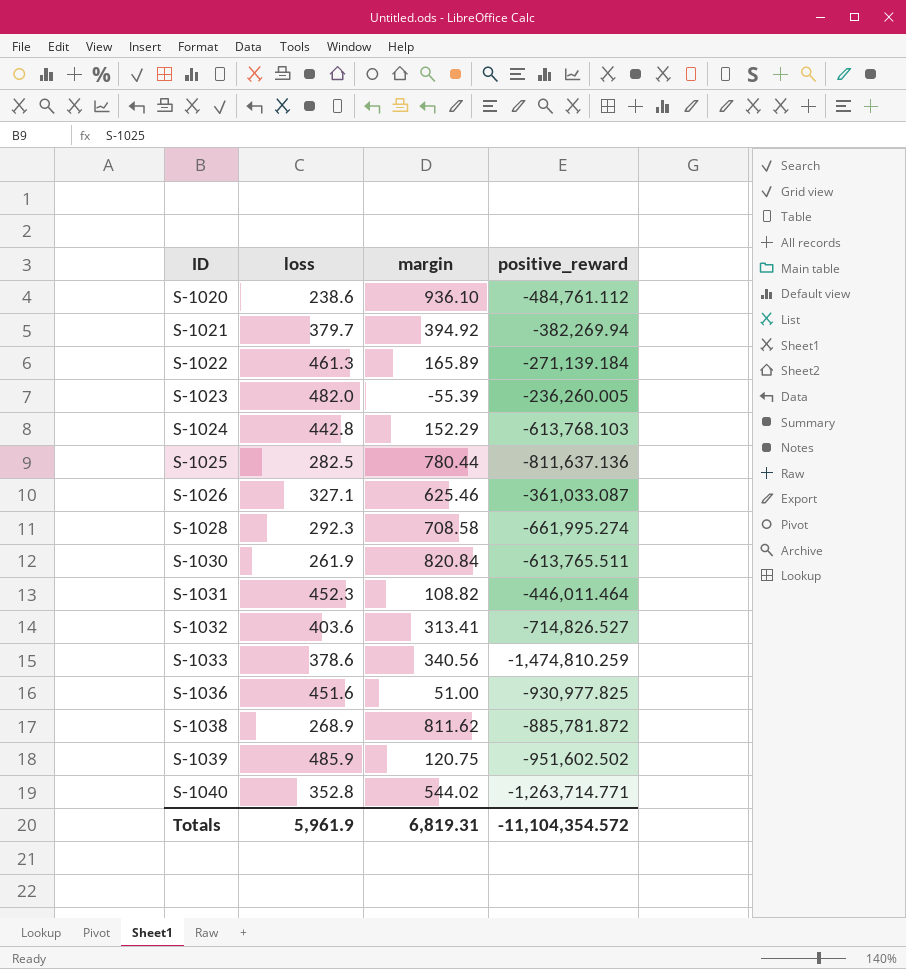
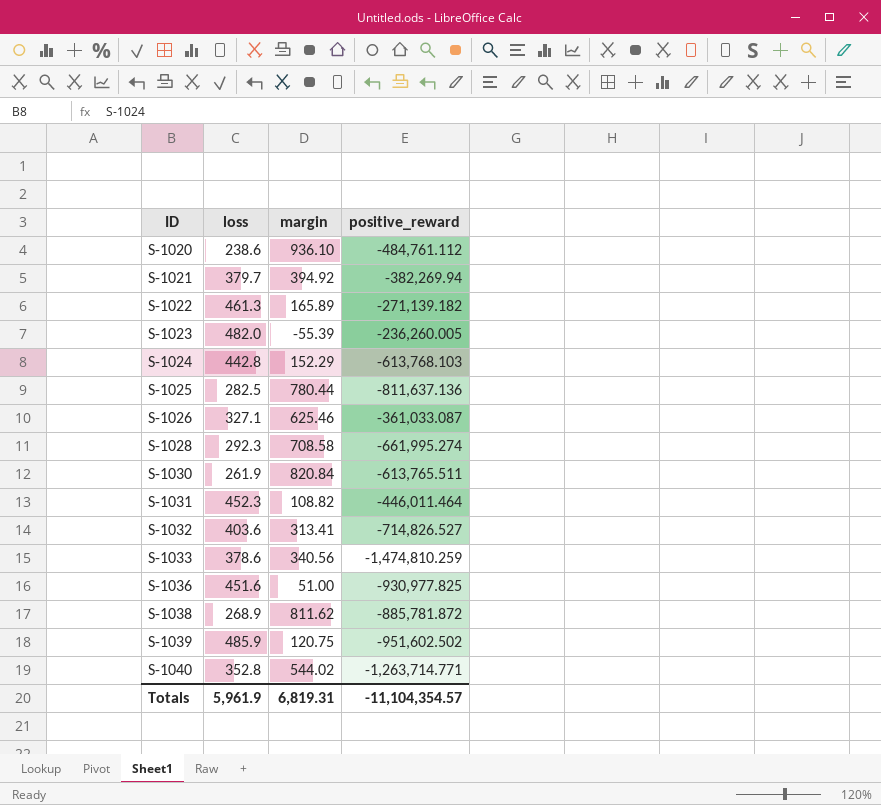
S-1022 | positive_reward: -271,139.184 -> -271,139.182
Totals | positive_reward: -11,104,354.572 -> -11,104,354.57

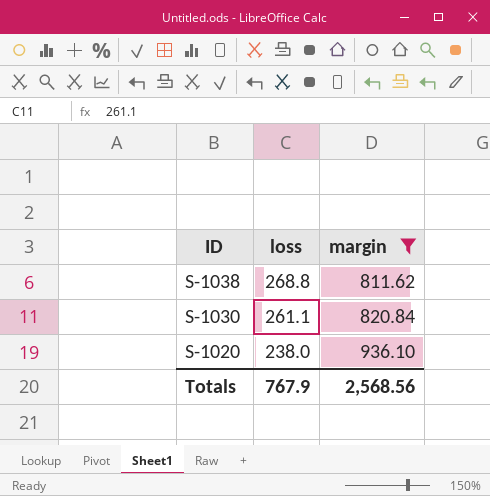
filter: none -> margin >= 811.62
row order: ID ascending -> ID descending
column positive_reward | position: 4 -> none
S-1038 | loss: 268.9 -> 268.8
S-1030 | loss: 261.9 -> 261.1
S-1020 | loss: 238.6 -> 238.0
Totals | loss: 5,961.9 -> 767.9
Totals | margin: 6,819.31 -> 2,568.56

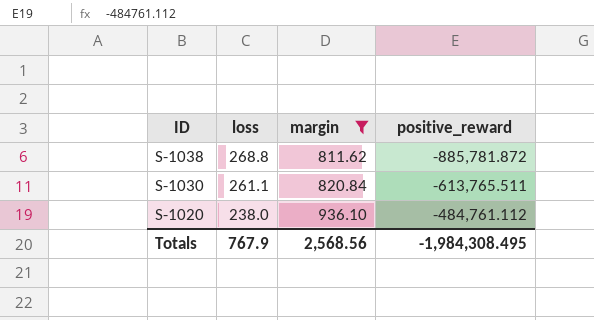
column positive_reward | position: none -> 4

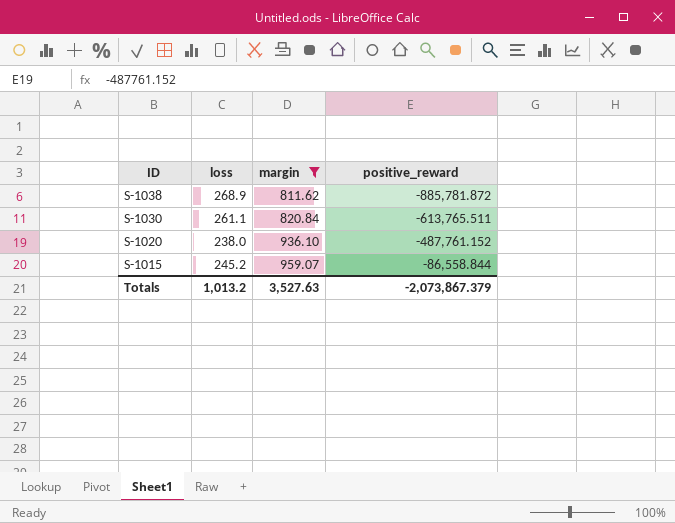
S-1038 | loss: 268.8 -> 268.9
S-1020 | positive_reward: -484,761.112 -> -487,761.152
row S-1015: none -> 245.2 | 959.07 | -86,558.844
Totals | loss: 767.9 -> 1,013.2
Totals | margin: 2,568.56 -> 3,527.63
Totals | positive_reward: -1,984,308.495 -> -2,073,867.379

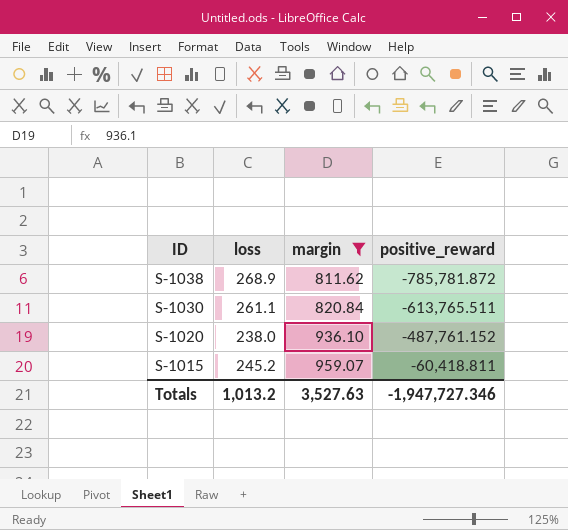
S-1038 | positive_reward: -885,781.872 -> -785,781.872
S-1015 | positive_reward: -86,558.844 -> -60,418.811
Totals | positive_reward: -2,073,867.379 -> -1,947,727.346

